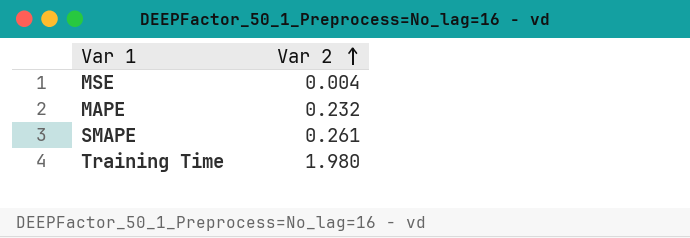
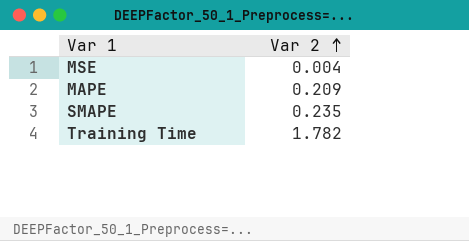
MAPE | Var 2: 0.232 -> 0.209
SMAPE | Var 2: 0.261 -> 0.235
Training Time | Var 2: 1.980 -> 1.782

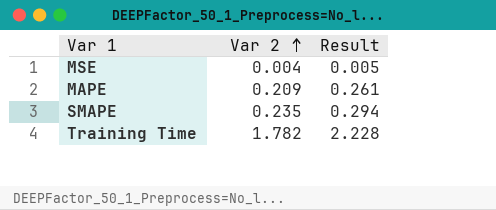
column Result | formula: none -> [Var 2] * 1.25

